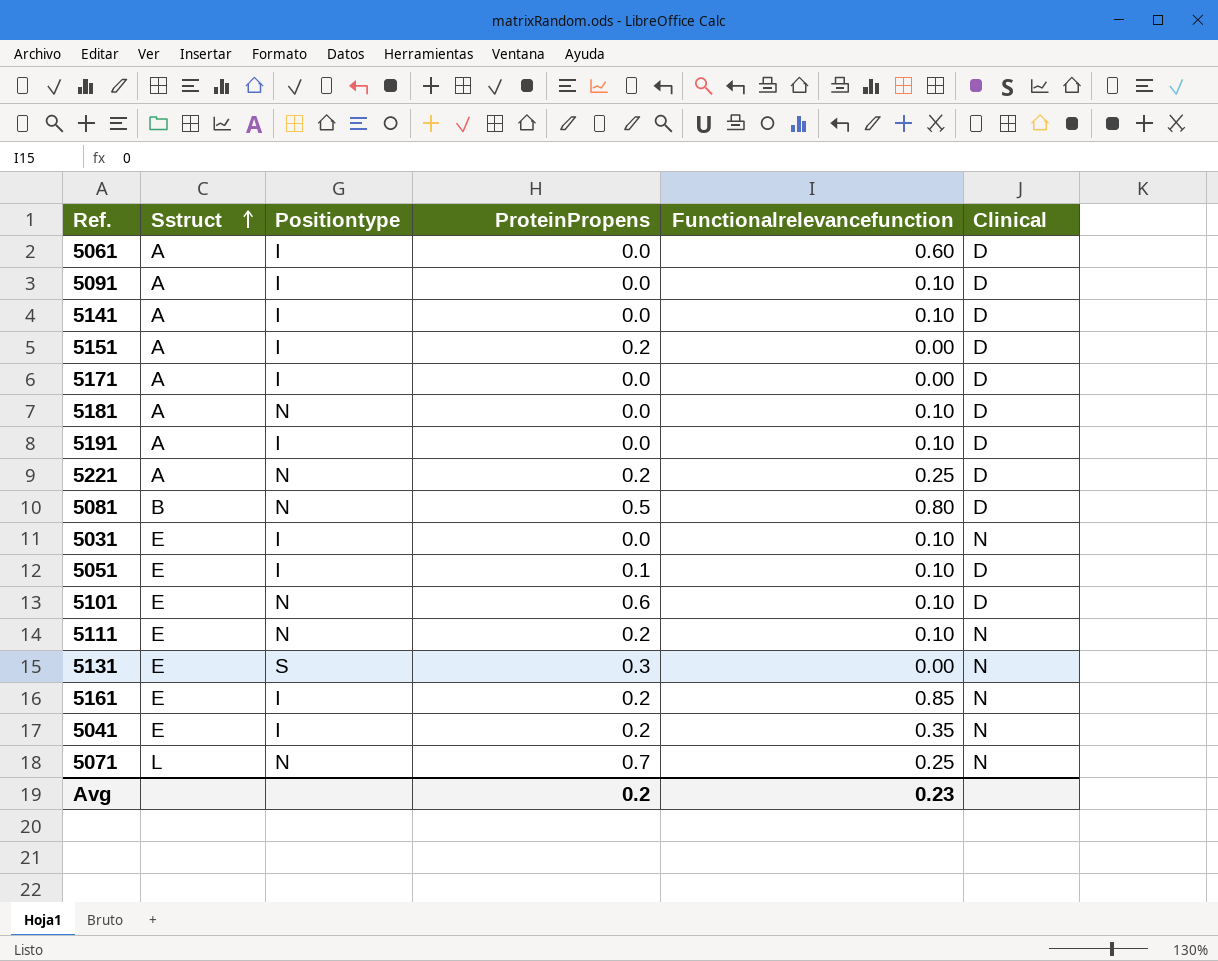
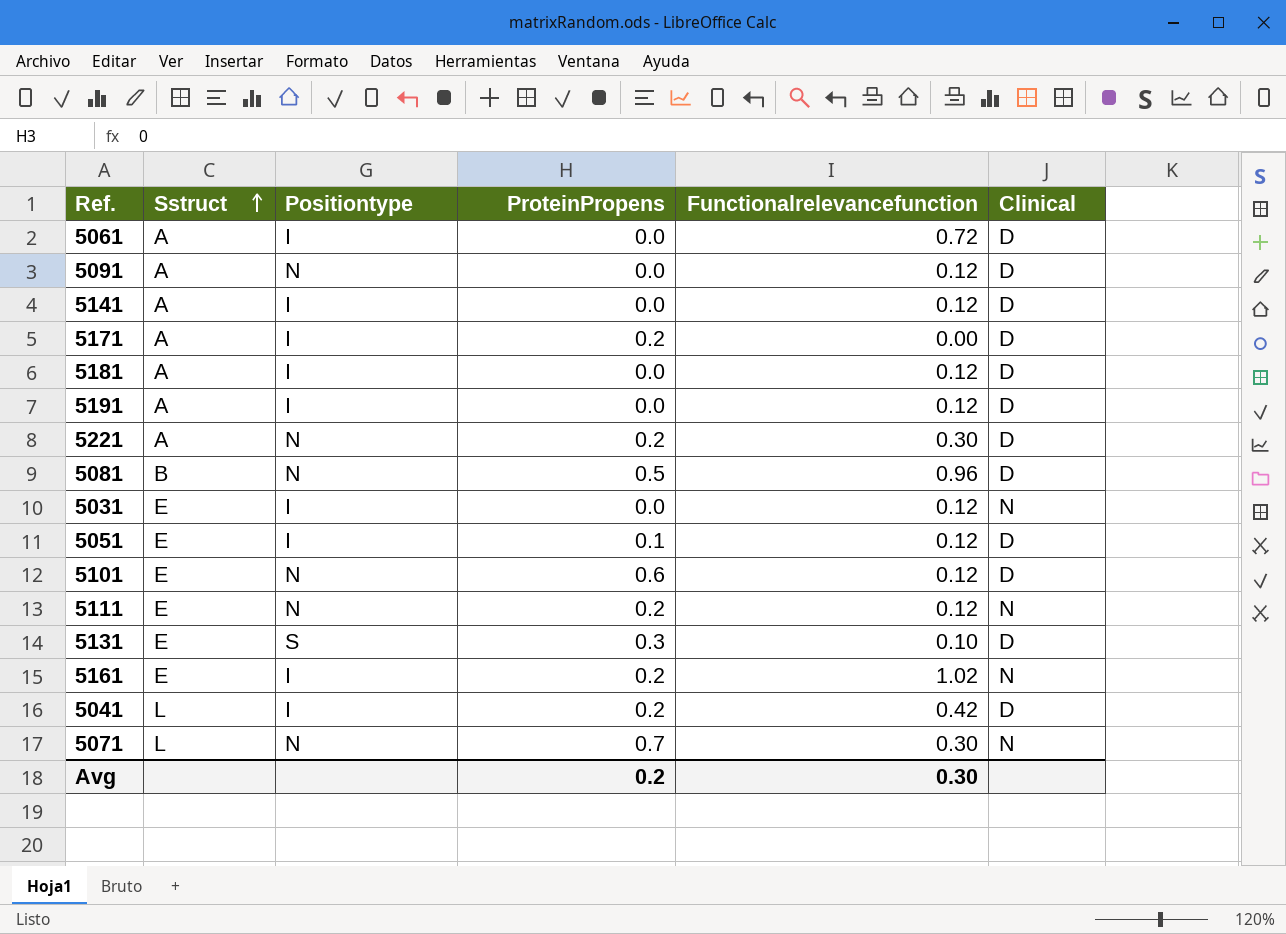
row 5151: A | I | 0.2 | 0.00 | D -> none
5061 | Functionalrelevancefunction: 0.60 -> 0.72
5091 | Positiontype: I -> N
5091 | Functionalrelevancefunction: 0.10 -> 0.12
5141 | Functionalrelevancefunction: 0.10 -> 0.12
5171 | ProteinPropens: 0.0 -> 0.2
5181 | Positiontype: N -> I
5181 | Functionalrelevancefunction: 0.10 -> 0.12
5191 | Functionalrelevancefunction: 0.10 -> 0.12
5221 | Functionalrelevancefunction: 0.25 -> 0.30
5081 | Functionalrelevancefunction: 0.80 -> 0.96
5031 | Functionalrelevancefunction: 0.10 -> 0.12
5051 | Functionalrelevancefunction: 0.10 -> 0.12
5101 | Functionalrelevancefunction: 0.10 -> 0.12
5111 | Functionalrelevancefunction: 0.10 -> 0.12
5131 | Functionalrelevancefunction: 0.00 -> 0.10
5131 | Clinical: N -> D
5161 | Functionalrelevancefunction: 0.85 -> 1.02
5041 | Sstruct: E -> L
5041 | Functionalrelevancefunction: 0.35 -> 0.42
5041 | Clinical: N -> D
5071 | Functionalrelevancefunction: 0.25 -> 0.30
Avg | Functionalrelevancefunction: 0.23 -> 0.30

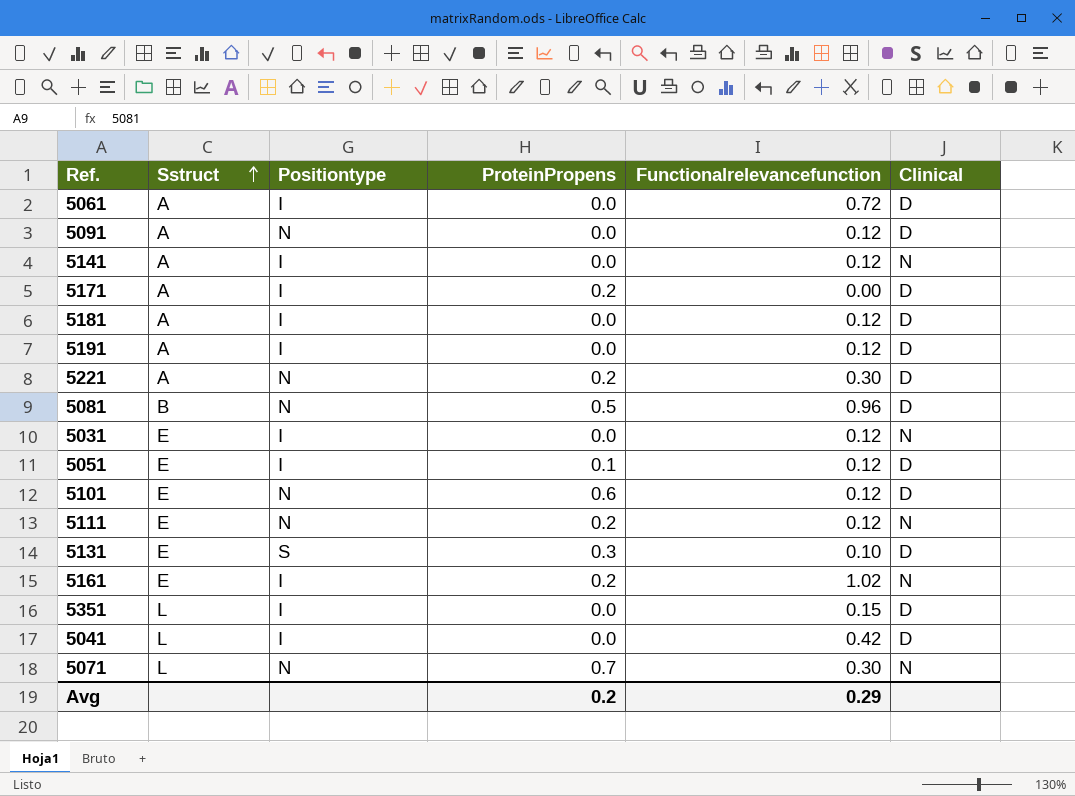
5141 | Clinical: D -> N
row 5351: none -> L | I | 0.0 | 0.15 | D
5041 | ProteinPropens: 0.2 -> 0.0
Avg | Functionalrelevancefunction: 0.30 -> 0.29

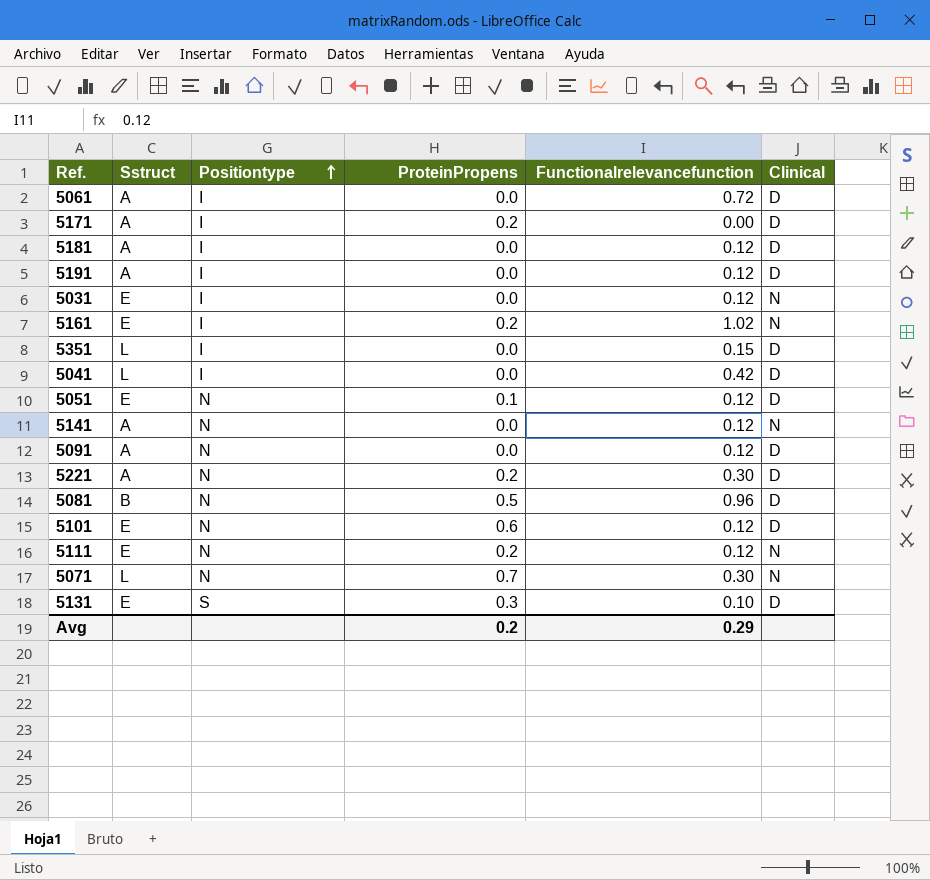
row order: Sstruct ascending -> Positiontype ascending
5051 | Positiontype: I -> N
5141 | Positiontype: I -> N

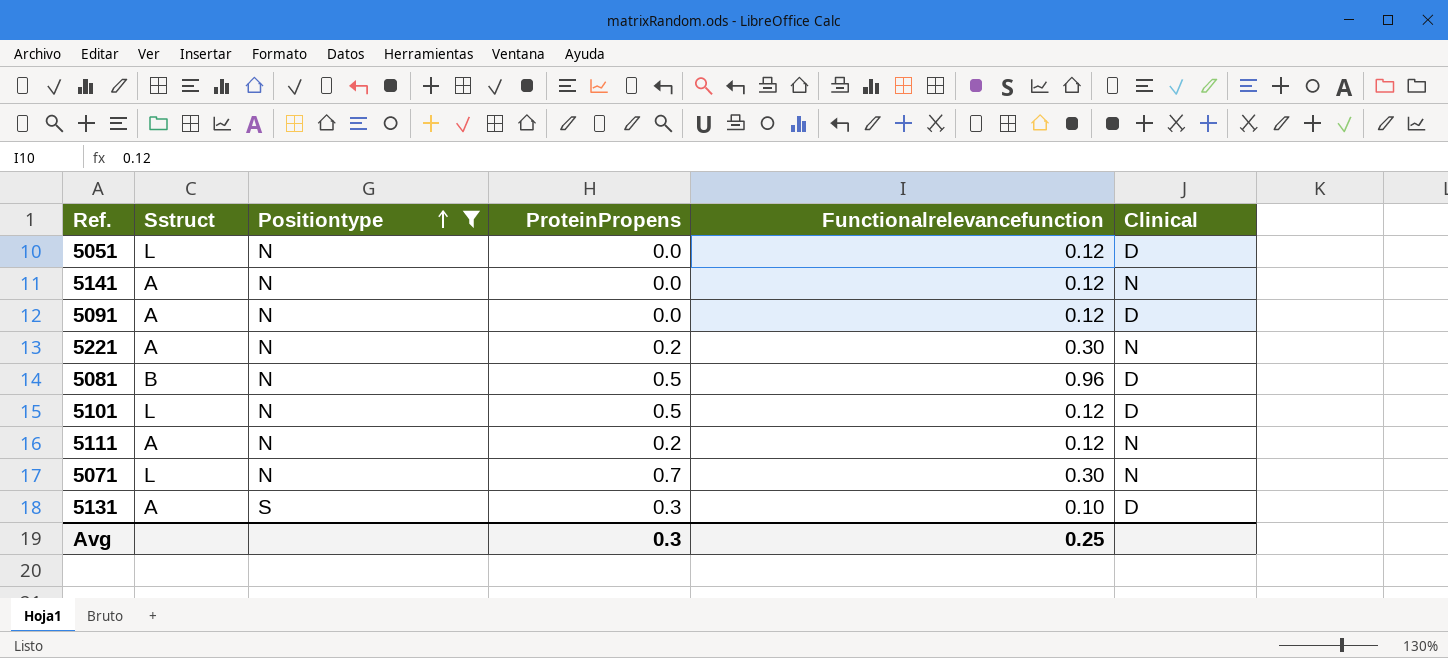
filter: none -> Positiontype != I
5051 | Sstruct: E -> L
5051 | ProteinPropens: 0.1 -> 0.0
5221 | Clinical: D -> N
5101 | Sstruct: E -> L
5101 | ProteinPropens: 0.6 -> 0.5
5111 | Sstruct: E -> A
5131 | Sstruct: E -> A
Avg | ProteinPropens: 0.2 -> 0.3
Avg | Functionalrelevancefunction: 0.29 -> 0.25

